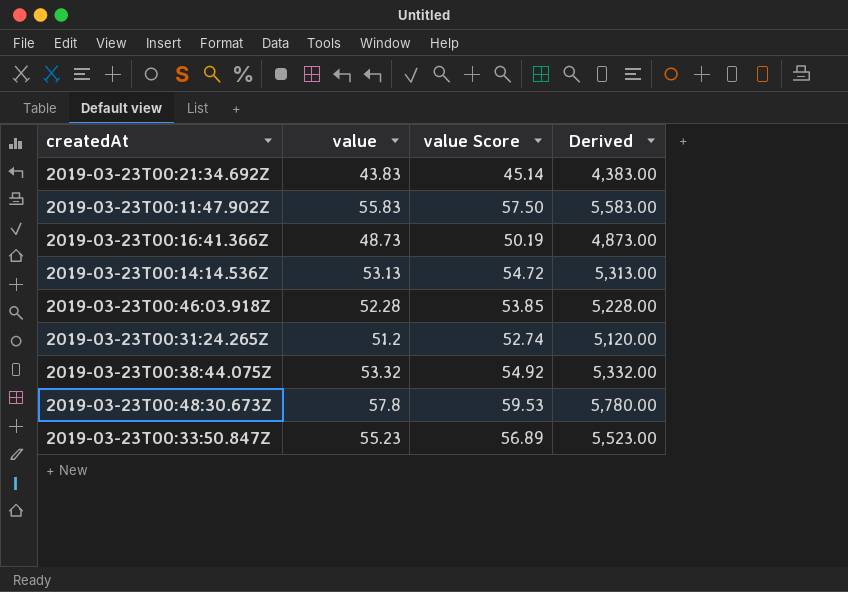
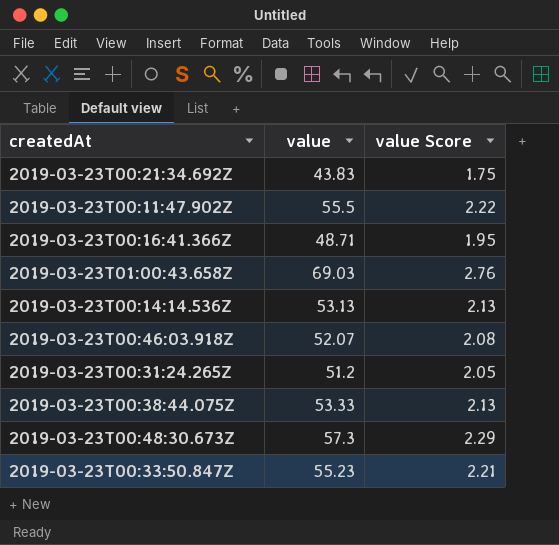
column Derived | formula: [value] * 100 -> none
column value Score | formula: [value] * 1.03 -> [value] * 0.04
2019-03-23T00:11:47.902Z | value: 55.83 -> 55.5
2019-03-23T00:16:41.366Z | value: 48.73 -> 48.71
row 2019-03-23T01:00:43.658Z: none -> 69.03 | 2.76
2019-03-23T00:46:03.918Z | value: 52.28 -> 52.07
2019-03-23T00:38:44.075Z | value: 53.32 -> 53.33
2019-03-23T00:48:30.673Z | value: 57.8 -> 57.3

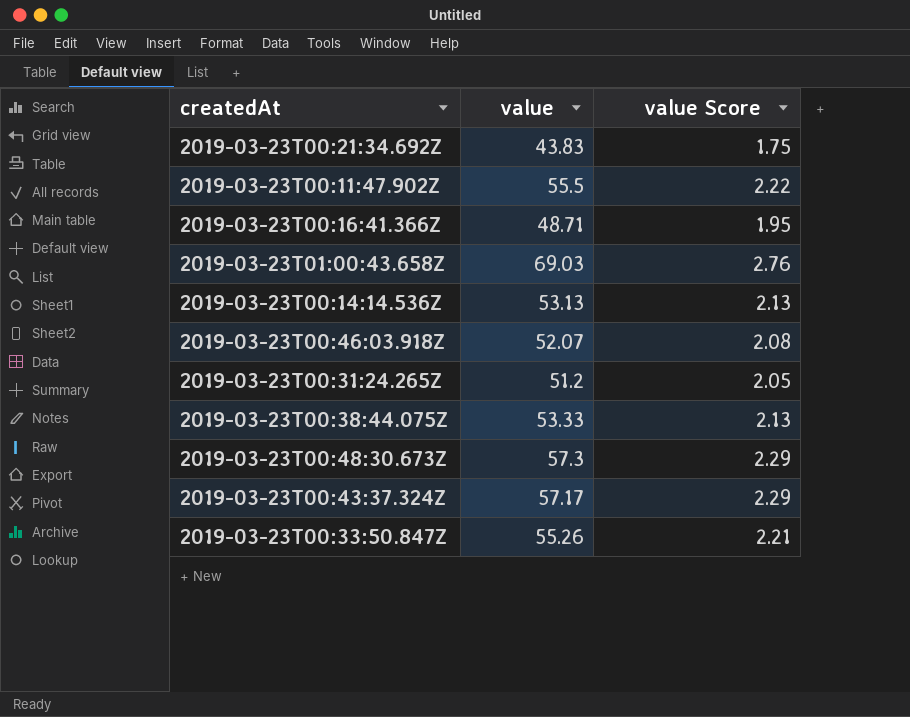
row 2019-03-23T00:43:37.324Z: none -> 57.17 | 2.29
2019-03-23T00:33:50.847Z | value: 55.23 -> 55.26

